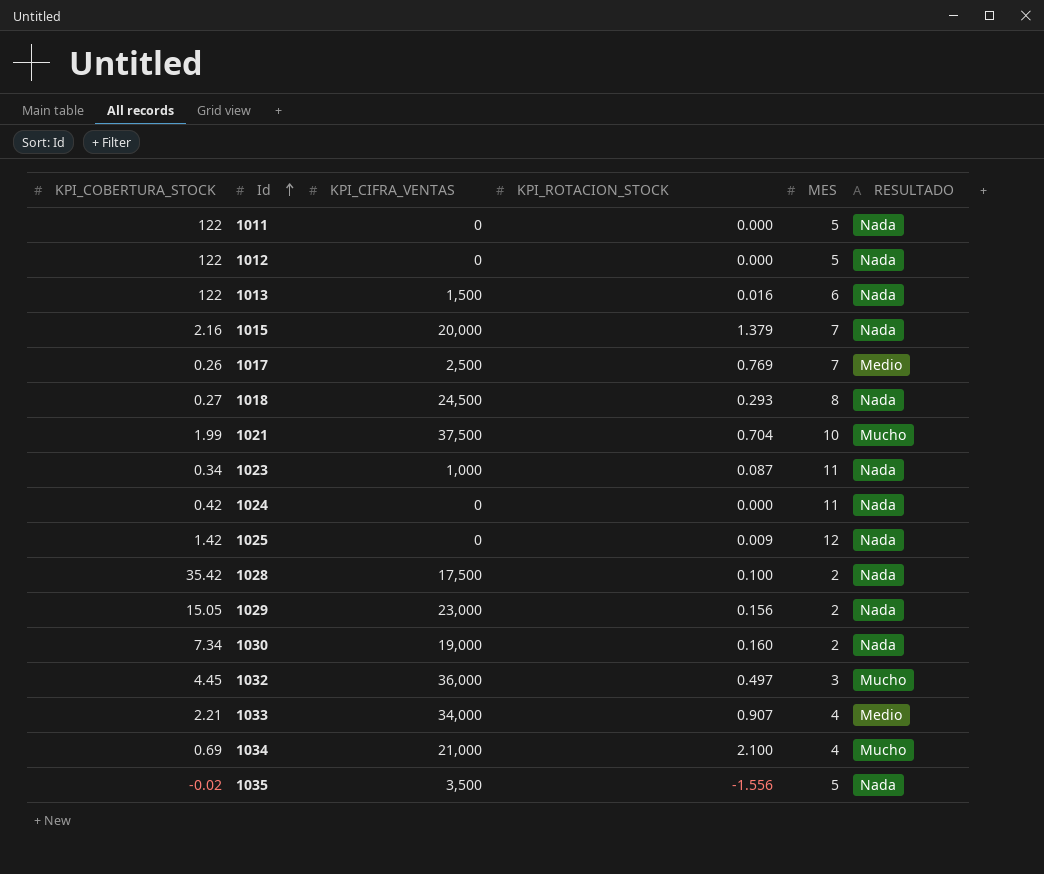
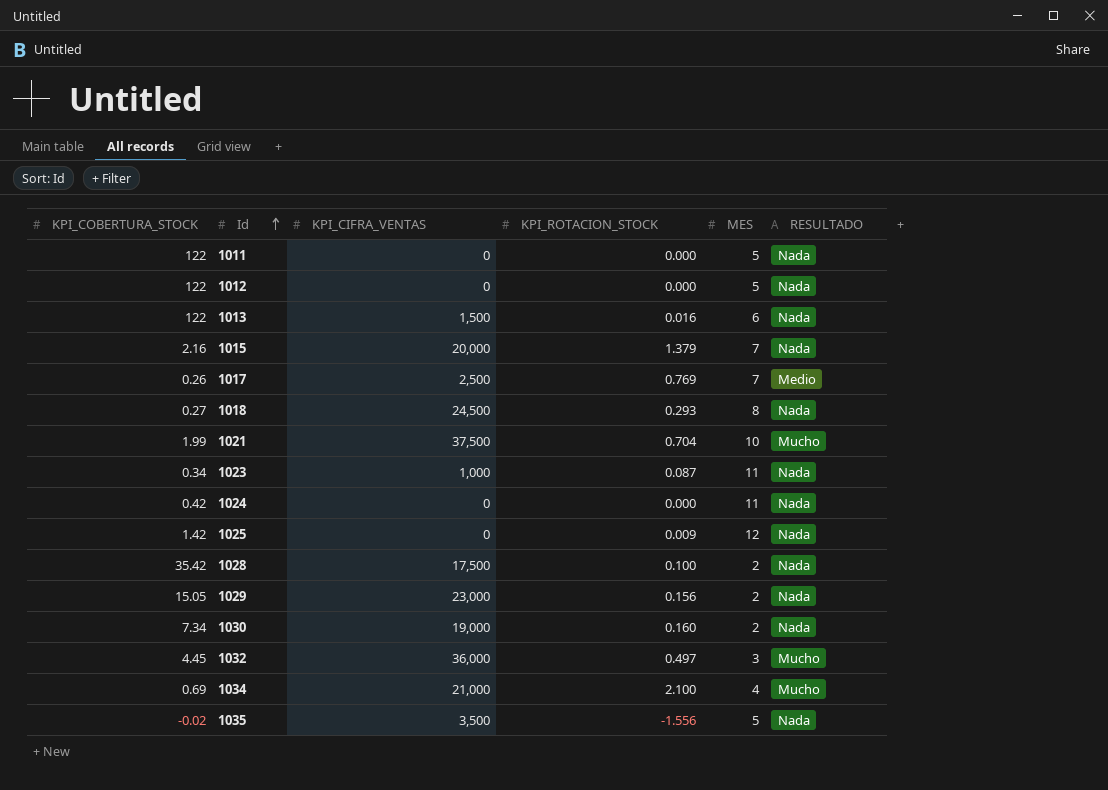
row 1033: 2.21 | 34,000 | 0.907 | 4 | Medio -> none

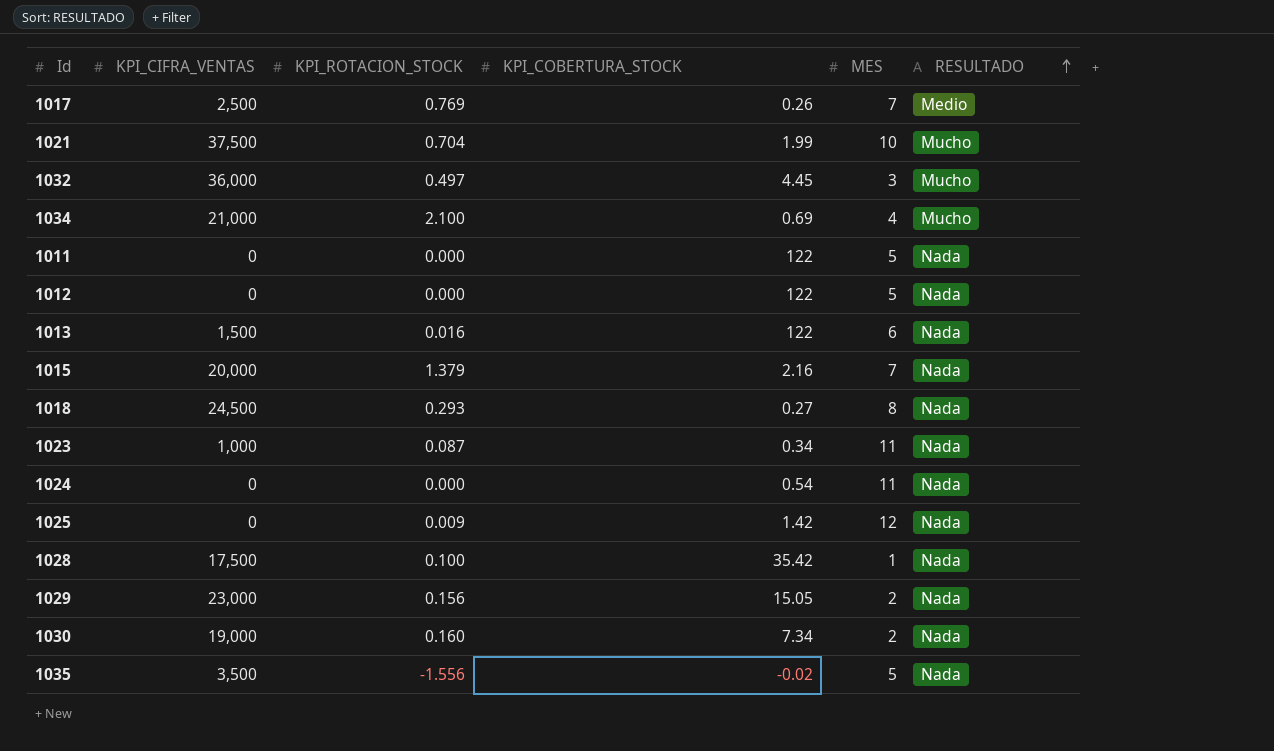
row order: Id ascending -> RESULTADO ascending
column KPI_COBERTURA_STOCK | position: 1 -> 4
1024 | KPI_COBERTURA_STOCK: 0.42 -> 0.54
1028 | MES: 2 -> 1

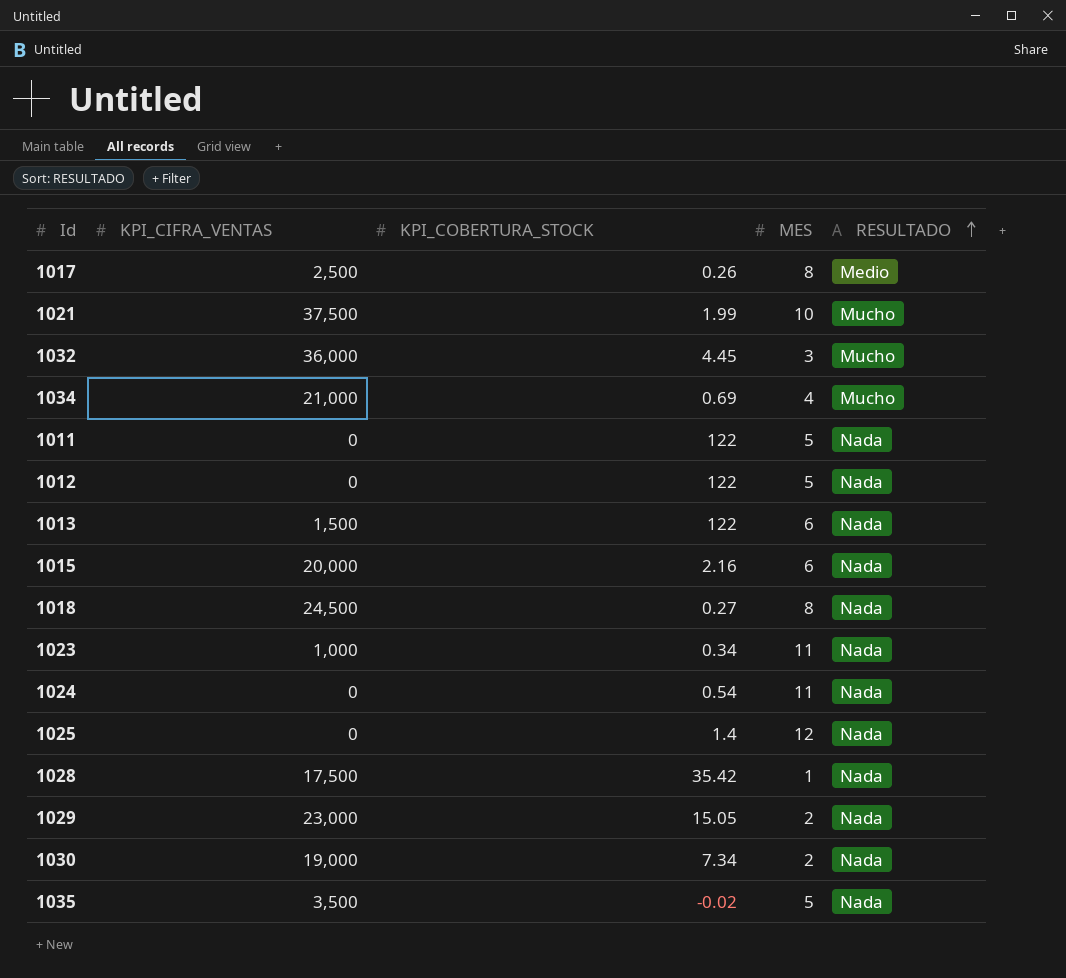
column KPI_ROTACION_STOCK | position: 3 -> none
1017 | MES: 7 -> 8
1015 | MES: 7 -> 6
1025 | KPI_COBERTURA_STOCK: 1.42 -> 1.4

